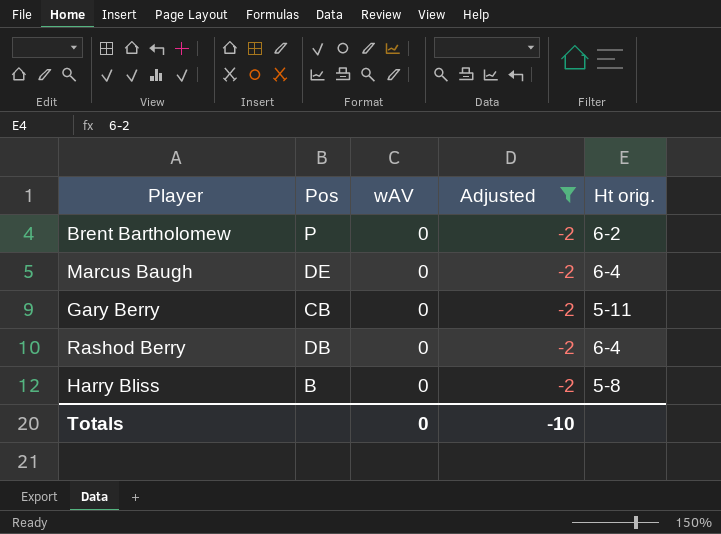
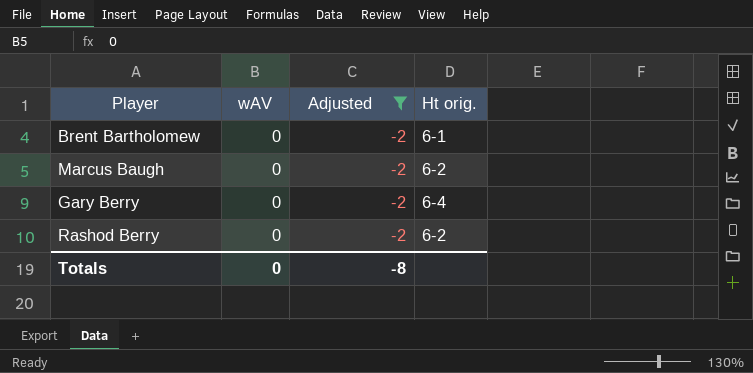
column Pos | position: 2 -> none
row Harry Bliss: B | 0 | -2 | 5-8 -> none
Brent Bartholomew | Ht orig.: 6-2 -> 6-1
Marcus Baugh | Ht orig.: 6-4 -> 6-2
Gary Berry | Ht orig.: 5-11 -> 6-4
Rashod Berry | Ht orig.: 6-4 -> 6-2
Totals | Adjusted: -10 -> -8

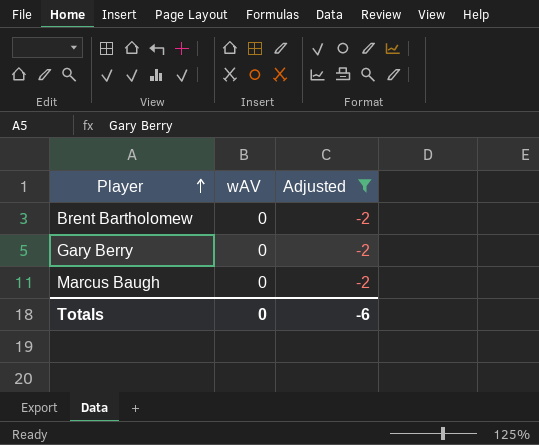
row order: none -> Player ascending
column Ht orig. | position: 4 -> none
row Rashod Berry: 0 | -2 | 6-2 -> none
Totals | Adjusted: -8 -> -6

